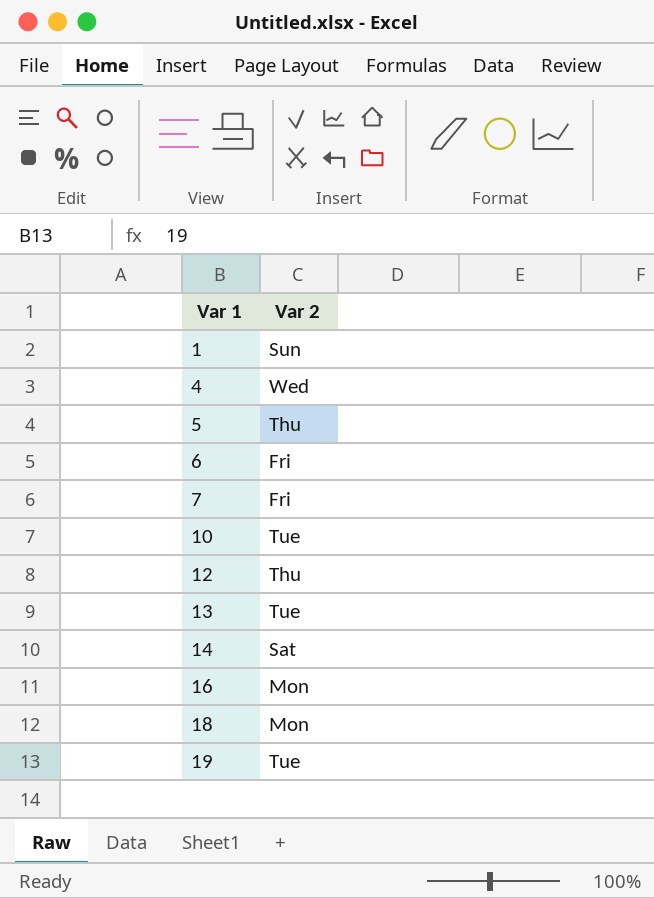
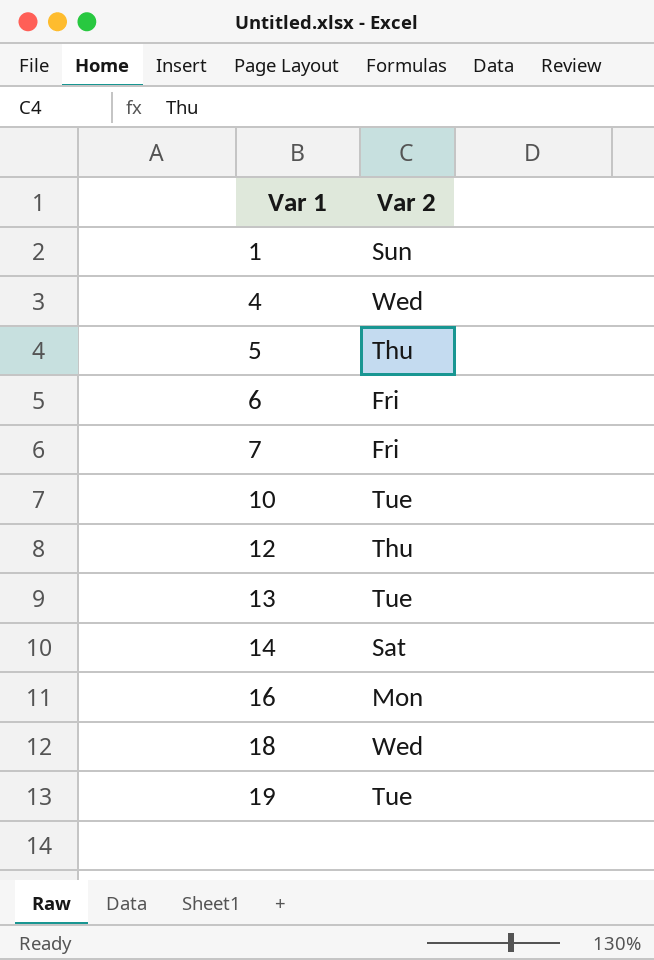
18 | Var 2: Mon -> Wed

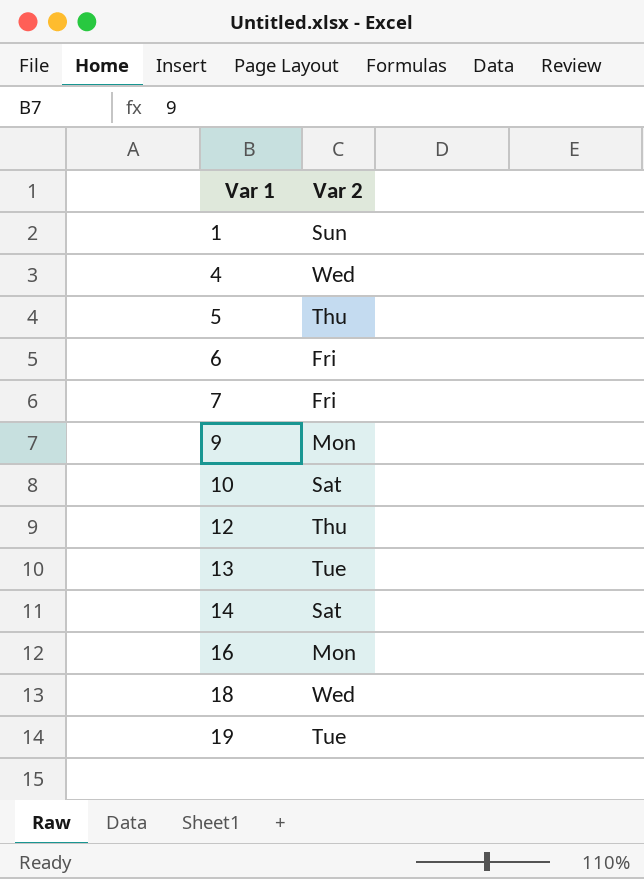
row 9: none -> Mon
10 | Var 2: Tue -> Sat

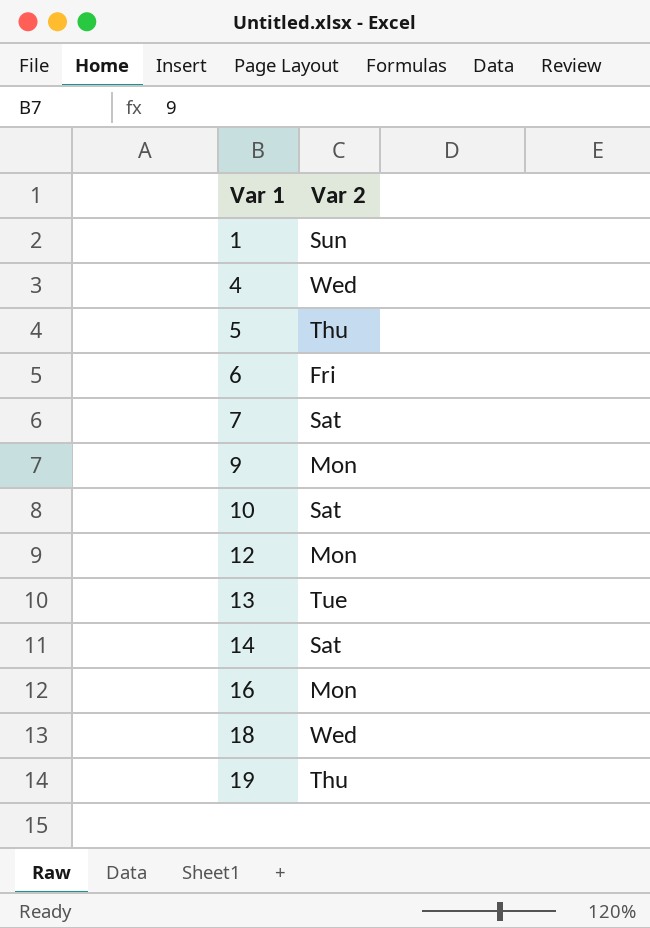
7 | Var 2: Fri -> Sat
12 | Var 2: Thu -> Mon
19 | Var 2: Tue -> Thu

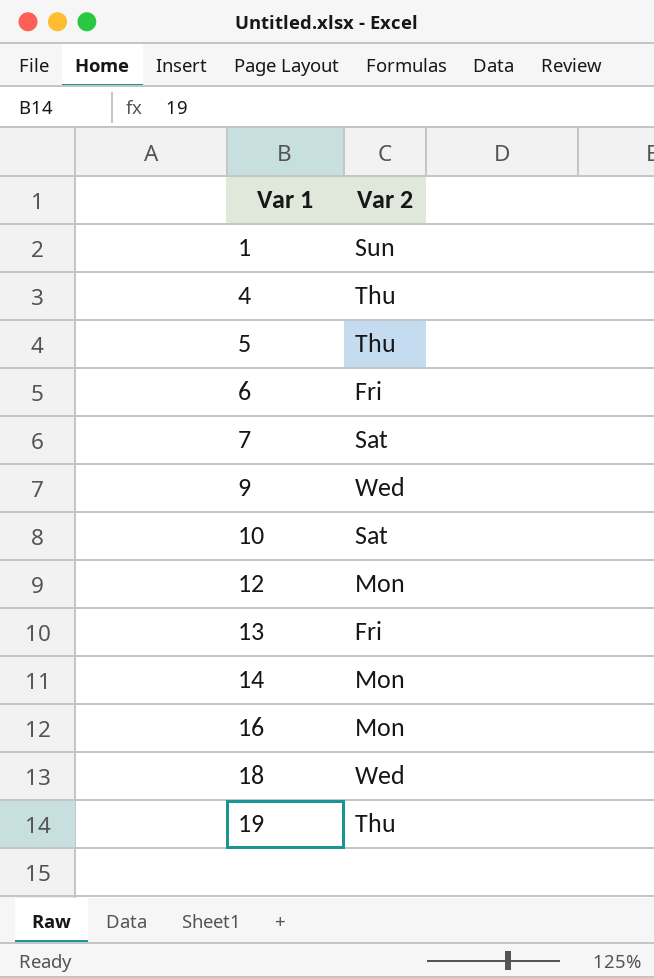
4 | Var 2: Wed -> Thu
9 | Var 2: Mon -> Wed
13 | Var 2: Tue -> Fri
14 | Var 2: Sat -> Mon

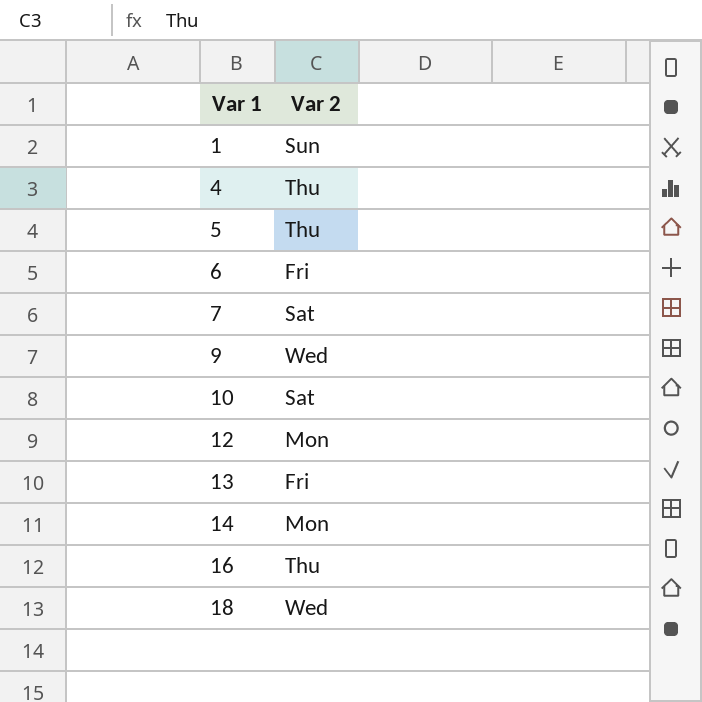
row 19: Thu -> none
16 | Var 2: Mon -> Thu

